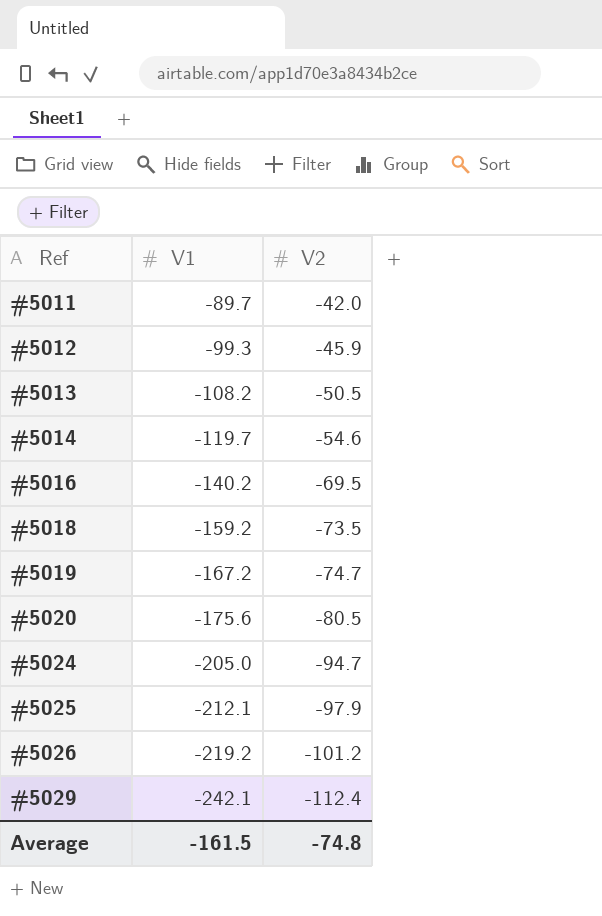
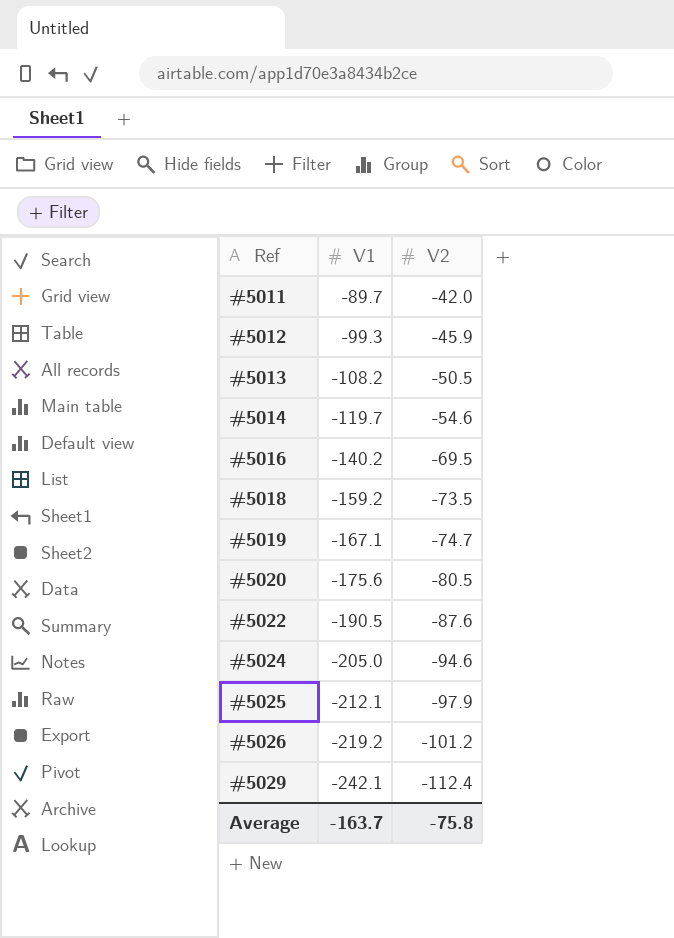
#5019 | V1: -167.2 -> -167.1
row #5022: none -> -190.5 | -87.6
#5024 | V2: -94.7 -> -94.6
Average | V1: -161.5 -> -163.7
Average | V2: -74.8 -> -75.8

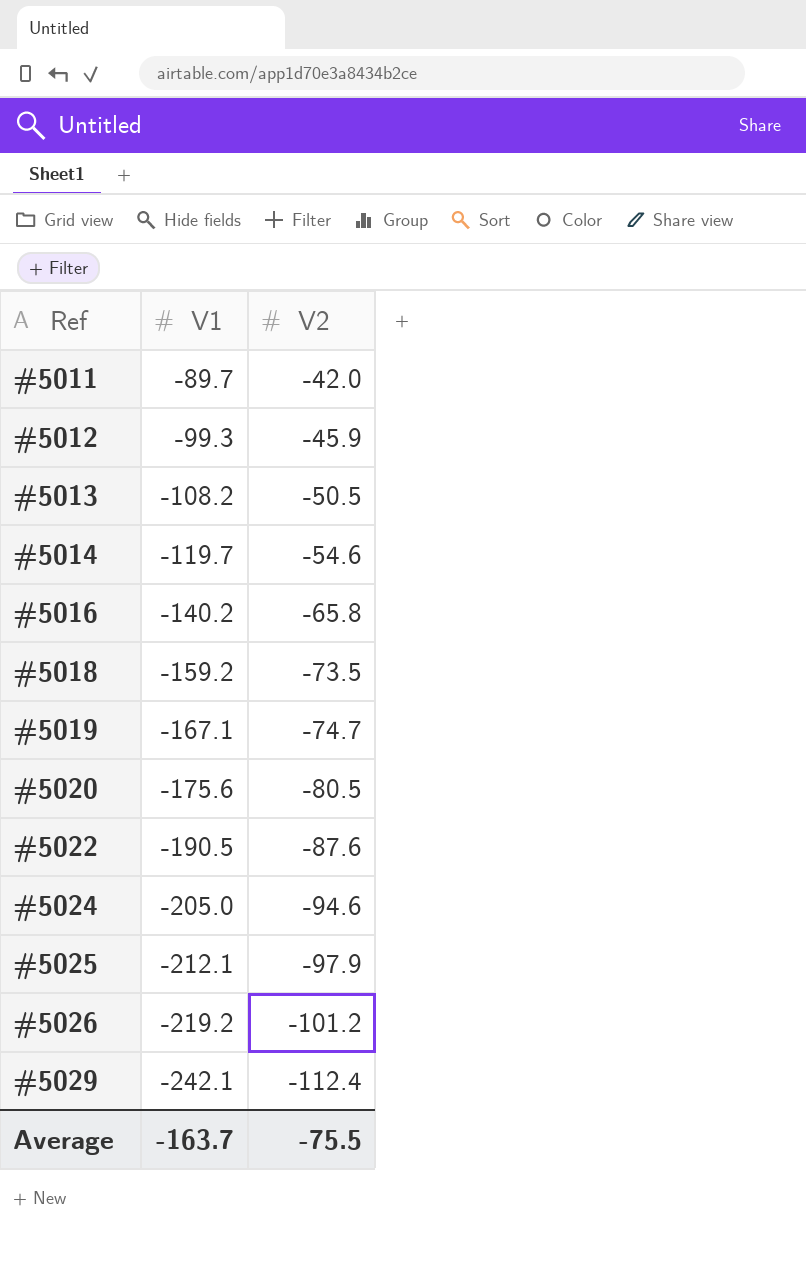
#5016 | V2: -69.5 -> -65.8
Average | V2: -75.8 -> -75.5

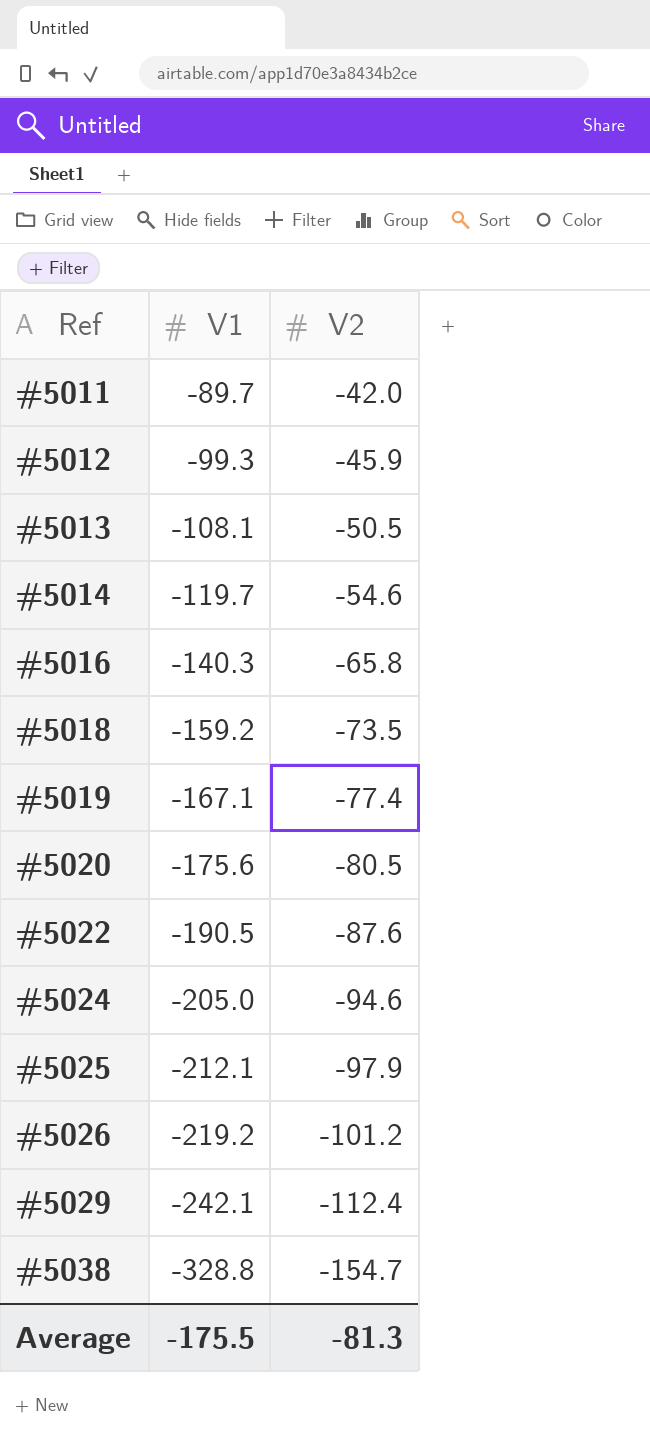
#5013 | V1: -108.2 -> -108.1
#5016 | V1: -140.2 -> -140.3
#5019 | V2: -74.7 -> -77.4
row #5038: none -> -328.8 | -154.7
Average | V1: -163.7 -> -175.5
Average | V2: -75.5 -> -81.3

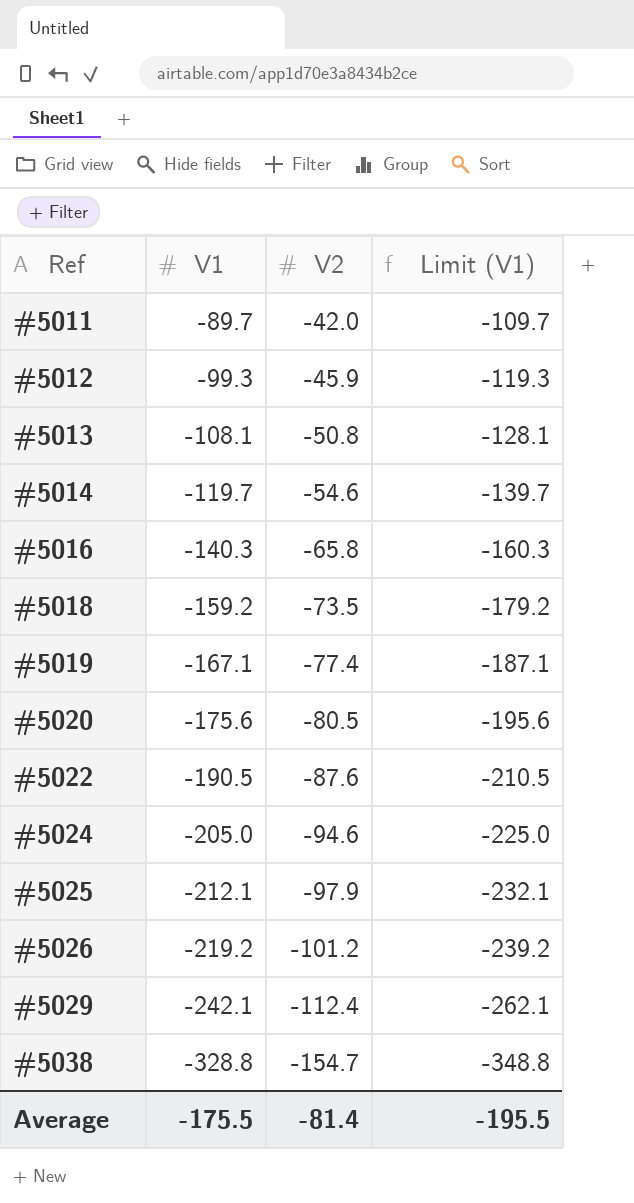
column Limit (V1) | formula: none -> [V1] - 20
#5013 | V2: -50.5 -> -50.8
Average | V2: -81.3 -> -81.4

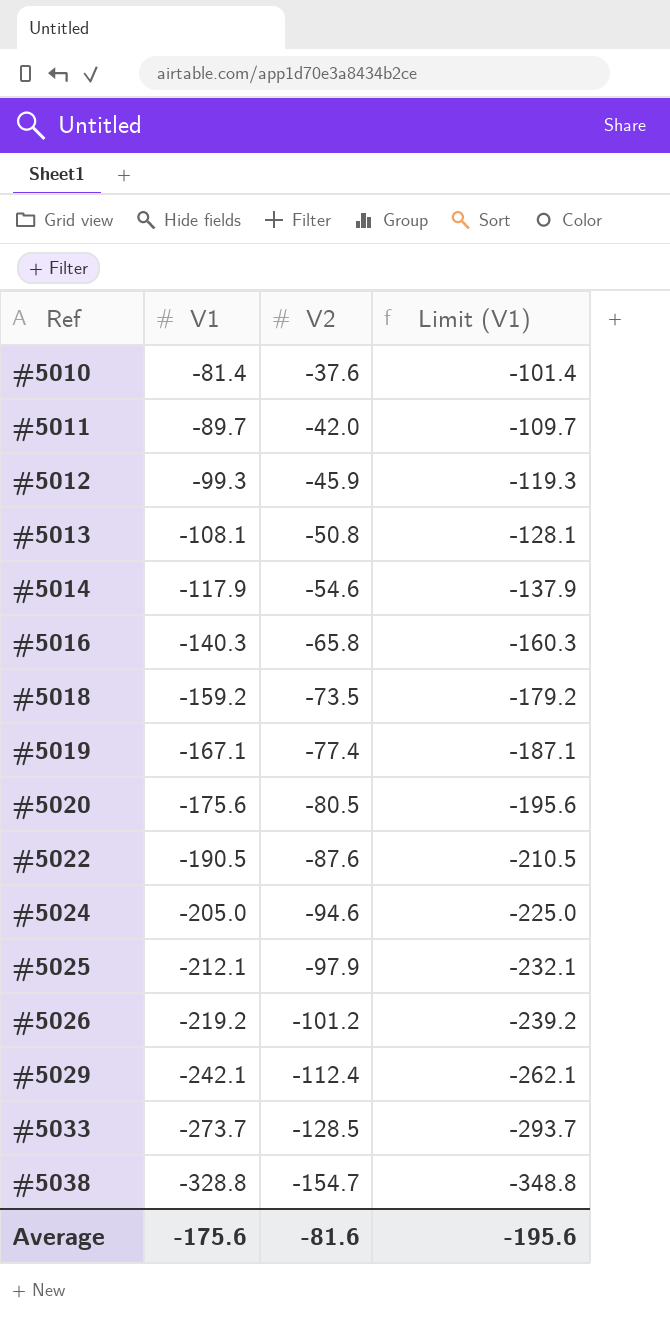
row #5010: none -> -81.4 | -37.6 | -101.4
#5014 | V1: -119.7 -> -117.9
#5014 | Limit (V1): -139.7 -> -137.9
row #5033: none -> -273.7 | -128.5 | -293.7
Average | V1: -175.5 -> -175.6
Average | V2: -81.4 -> -81.6
Average | Limit (V1): -195.5 -> -195.6

